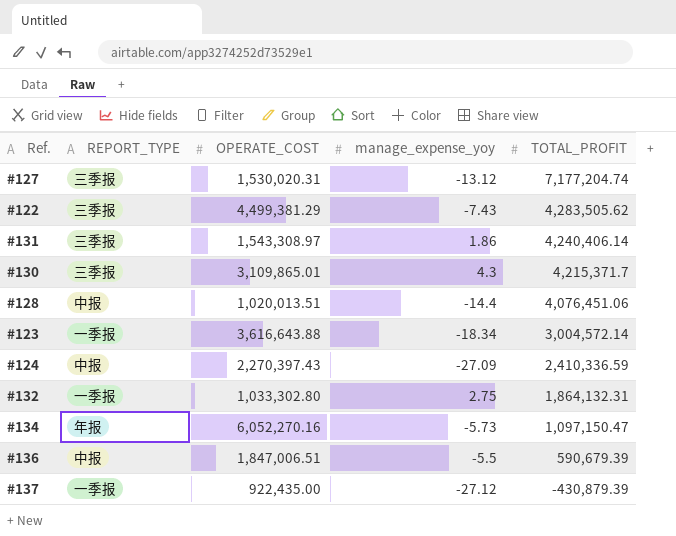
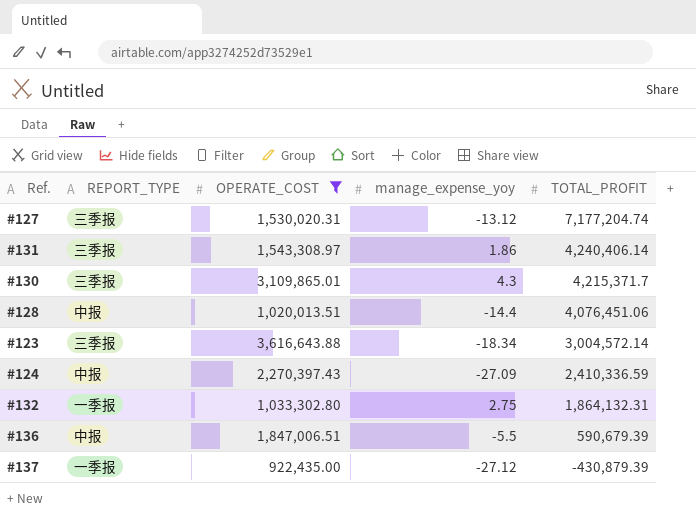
filter: none -> OPERATE_COST <= 3,616,643.88
#123 | REPORT_TYPE: 一季报 -> 三季报

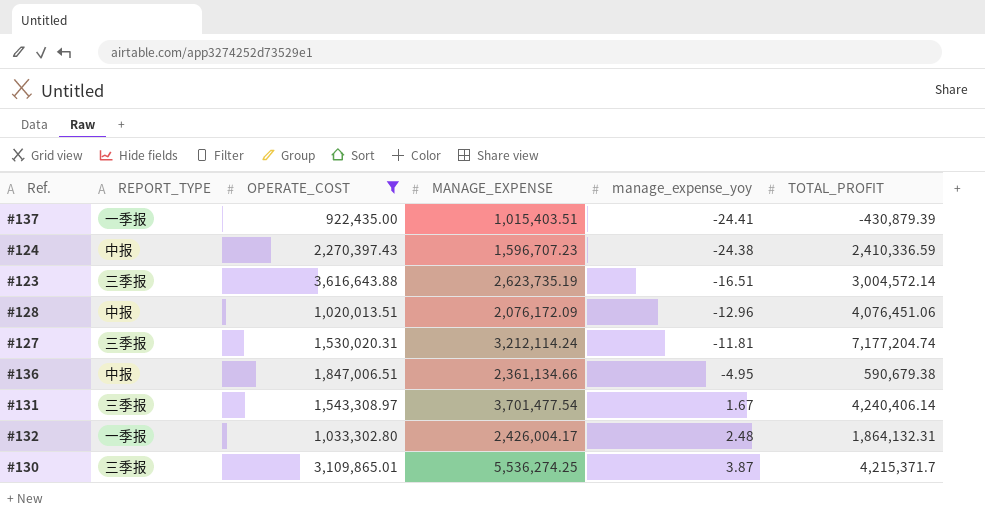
row order: TOTAL_PROFIT descending -> manage_expense_yoy ascending
column MANAGE_EXPENSE | position: none -> 4
#137 | manage_expense_yoy: -27.12 -> -24.41
#124 | manage_expense_yoy: -27.09 -> -24.38
#123 | manage_expense_yoy: -18.34 -> -16.51
#128 | manage_expense_yoy: -14.4 -> -12.96
#127 | manage_expense_yoy: -13.12 -> -11.81
#136 | manage_expense_yoy: -5.5 -> -4.95
#136 | TOTAL_PROFIT: 590,679.39 -> 590,679.38
#131 | manage_expense_yoy: 1.86 -> 1.67
#132 | manage_expense_yoy: 2.75 -> 2.48
#130 | manage_expense_yoy: 4.3 -> 3.87

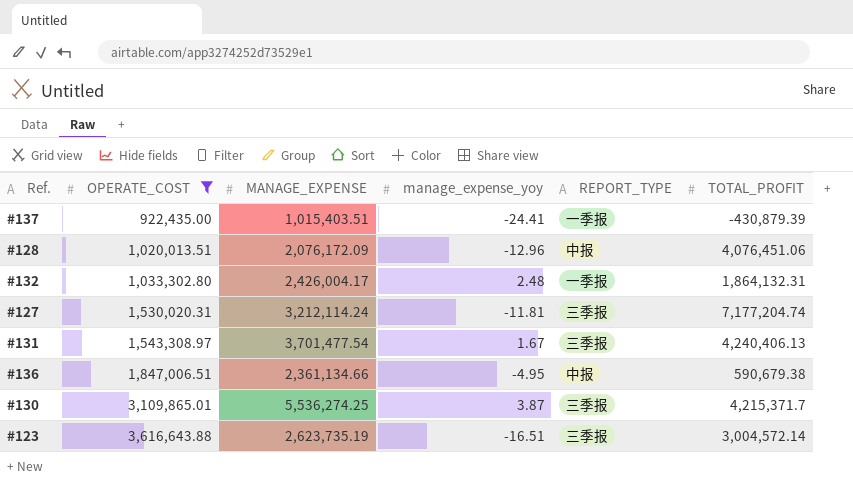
row order: manage_expense_yoy ascending -> OPERATE_COST ascending
column REPORT_TYPE | position: 2 -> 5
row #124: 中报 | 2,270,397.43 | 1,596,707.23 | -24.38 | 2,410,336.59 -> none
#131 | TOTAL_PROFIT: 4,240,406.14 -> 4,240,406.13

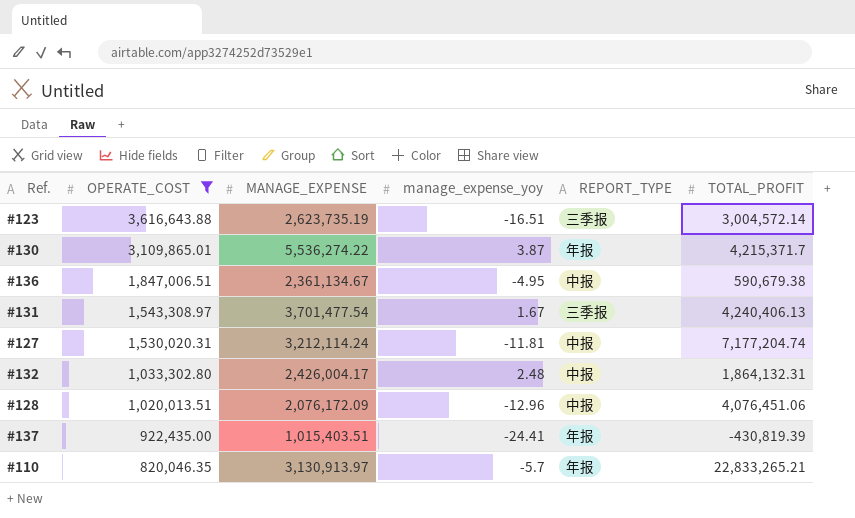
row order: OPERATE_COST ascending -> OPERATE_COST descending
#130 | MANAGE_EXPENSE: 5,536,274.25 -> 5,536,274.22
#130 | REPORT_TYPE: 三季报 -> 年报
#136 | MANAGE_EXPENSE: 2,361,134.66 -> 2,361,134.67
#127 | REPORT_TYPE: 三季报 -> 中报
#132 | REPORT_TYPE: 一季报 -> 中报
#137 | REPORT_TYPE: 一季报 -> 年报
#137 | TOTAL_PROFIT: -430,879.39 -> -430,819.39
row #110: none -> 820,046.35 | 3,130,913.97 | -5.7 | 年报 | 22,833,265.21

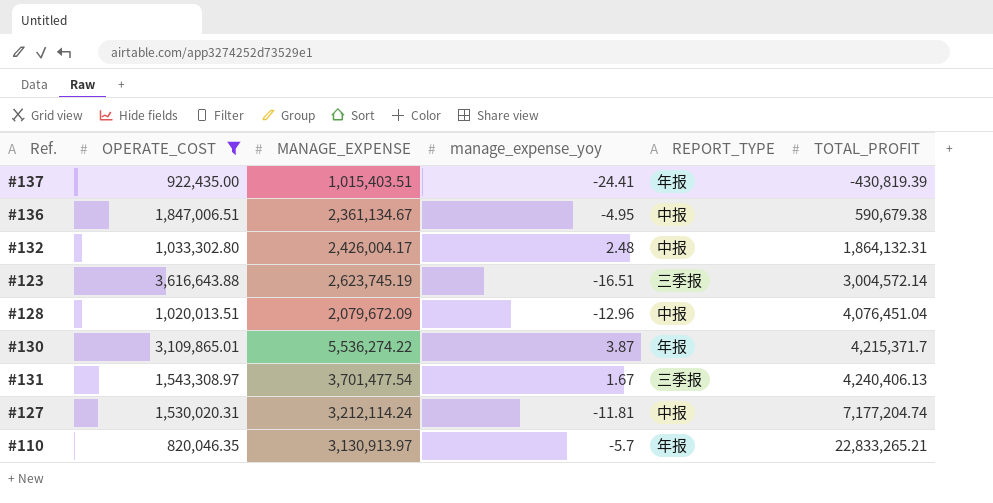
row order: OPERATE_COST descending -> TOTAL_PROFIT ascending
#123 | MANAGE_EXPENSE: 2,623,735.19 -> 2,623,745.19
#128 | MANAGE_EXPENSE: 2,076,172.09 -> 2,079,672.09
#128 | TOTAL_PROFIT: 4,076,451.06 -> 4,076,451.04

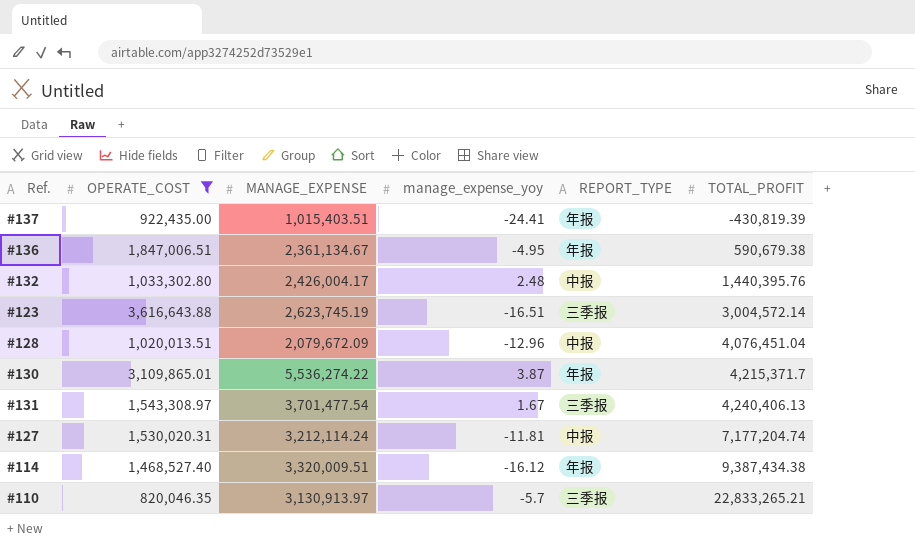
#136 | REPORT_TYPE: 中报 -> 年报
#132 | TOTAL_PROFIT: 1,864,132.31 -> 1,440,395.76
row #114: none -> 1,468,527.40 | 3,320,009.51 | -16.12 | 年报 | 9,387,434.38
#110 | REPORT_TYPE: 年报 -> 三季报

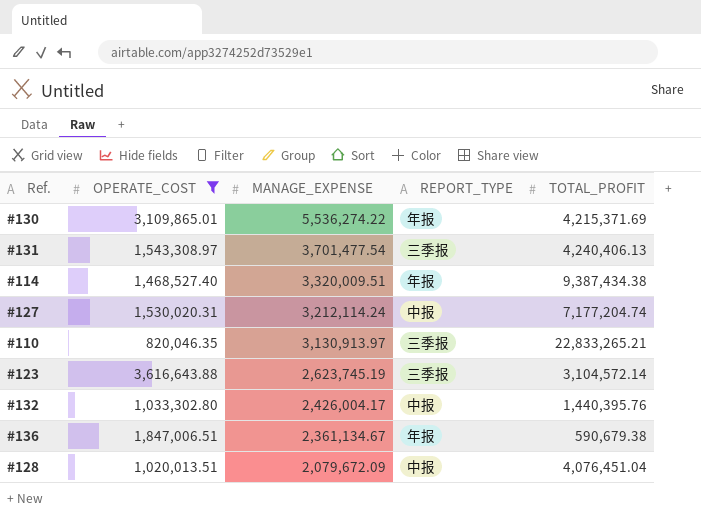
row order: TOTAL_PROFIT ascending -> MANAGE_EXPENSE descending
column manage_expense_yoy | position: 4 -> none
row #137: 922,435.00 | 1,015,403.51 | -24.41 | 年报 | -430,819.39 -> none
#130 | TOTAL_PROFIT: 4,215,371.7 -> 4,215,371.69
#123 | TOTAL_PROFIT: 3,004,572.14 -> 3,104,572.14

